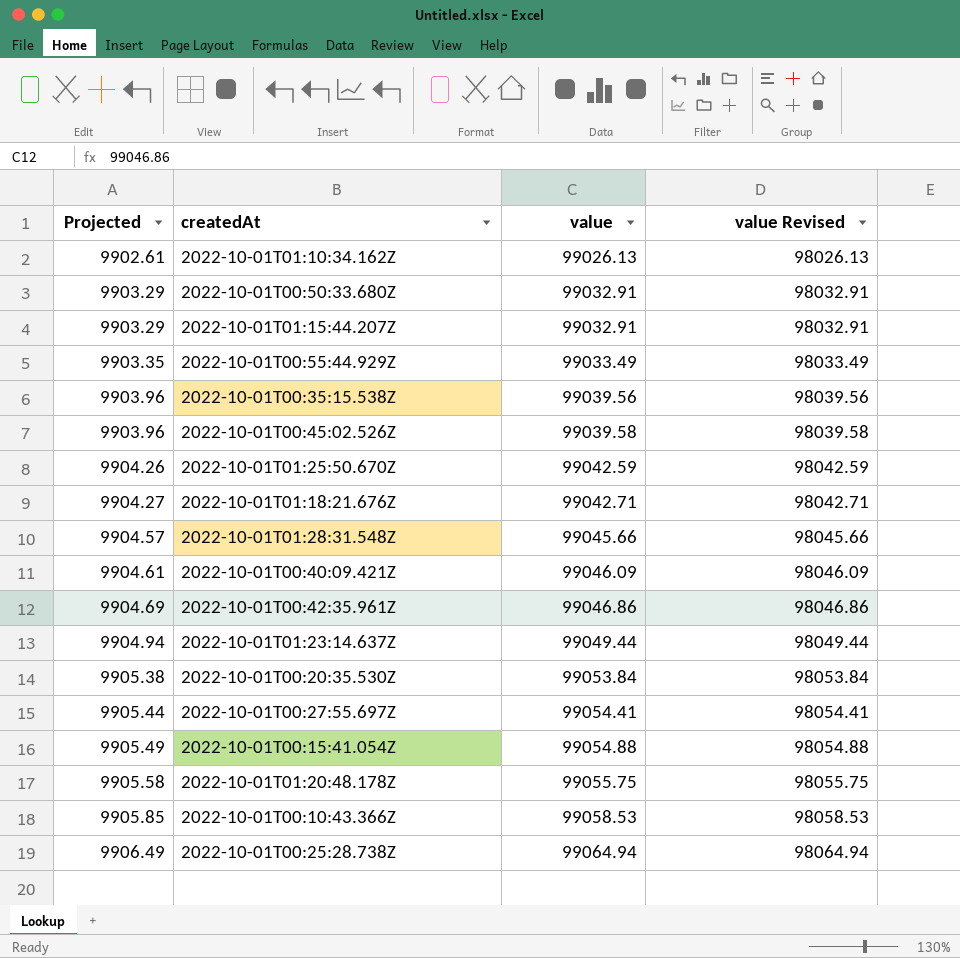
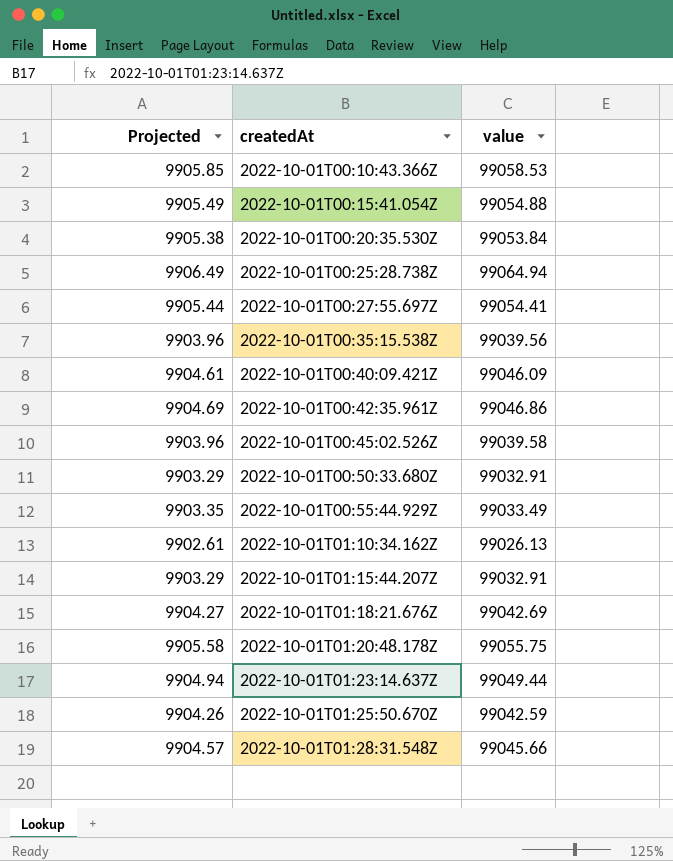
row order: Projected ascending -> createdAt ascending
column value Revised | formula: [value] - 1000 -> none
2022-10-01T01:18:21.676Z | value: 99042.71 -> 99042.69

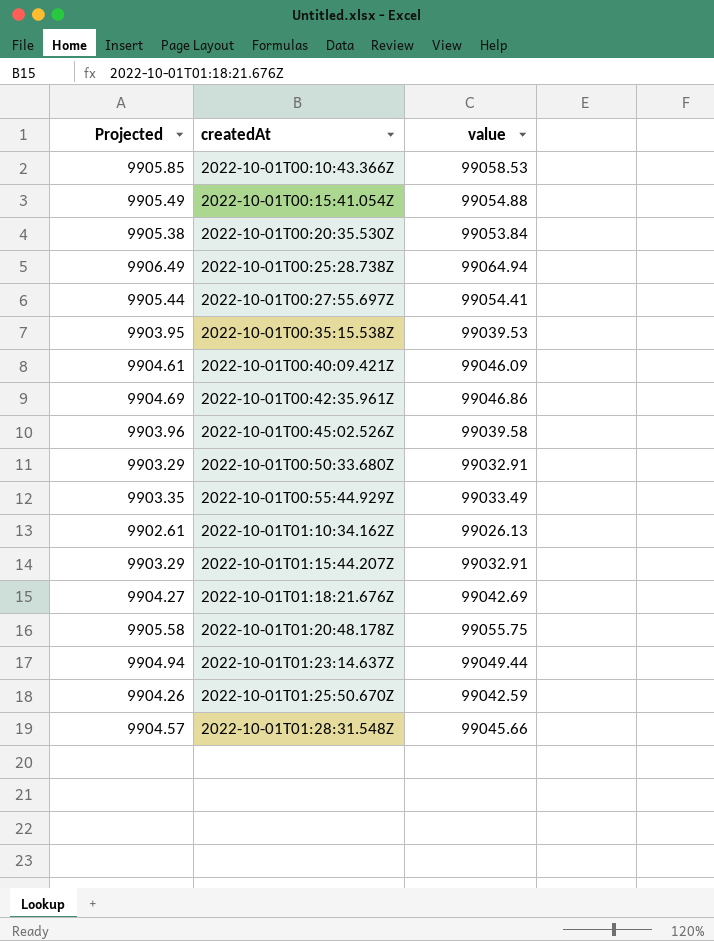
2022-10-01T00:35:15.538Z | Projected: 9903.96 -> 9903.95
2022-10-01T00:35:15.538Z | value: 99039.56 -> 99039.53

